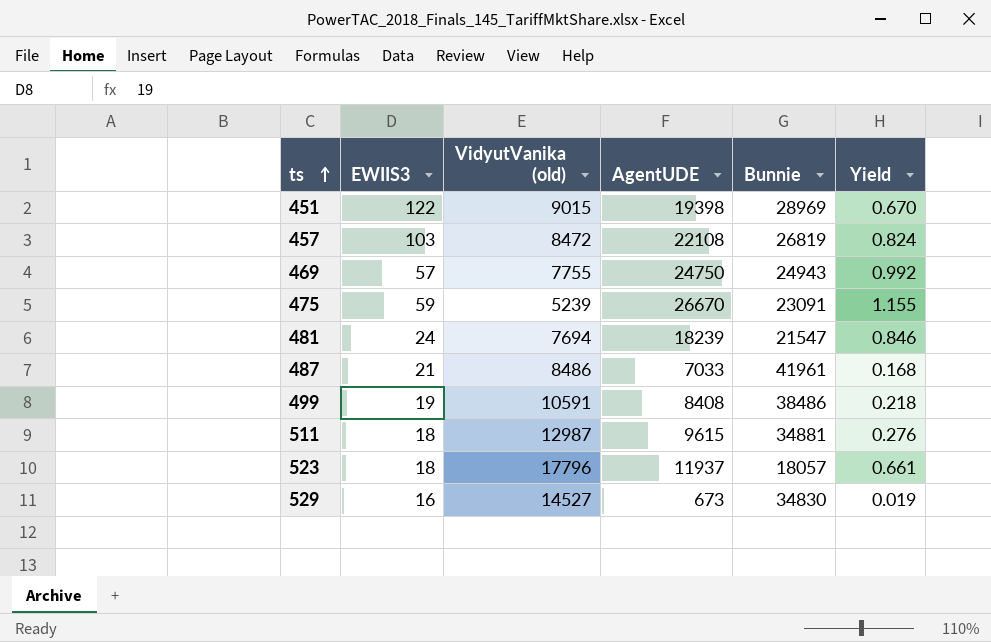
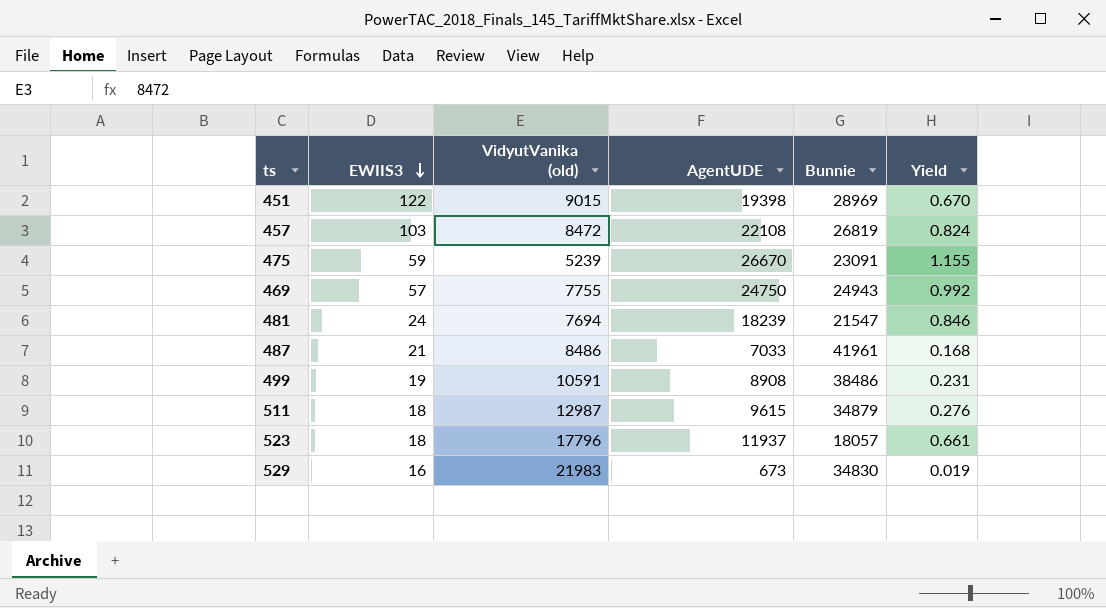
row order: ts ascending -> EWIIS3 descending
499 | AgentUDE: 8408 -> 8908
499 | Yield: 0.218 -> 0.231
511 | Bunnie: 34881 -> 34879
529 | VidyutVanika (old): 14527 -> 21983

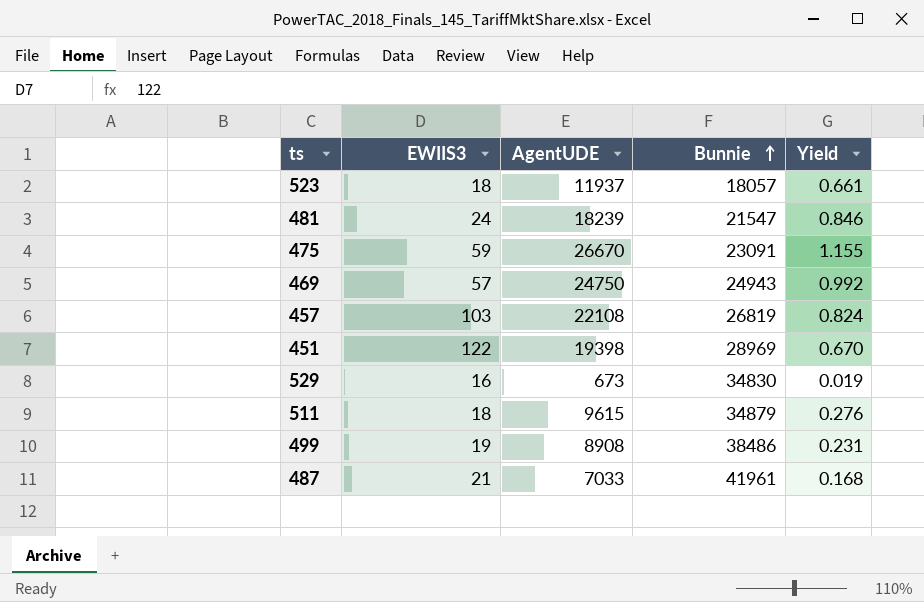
row order: EWIIS3 descending -> Bunnie ascending
column VidyutVanika (old) | position: 3 -> none

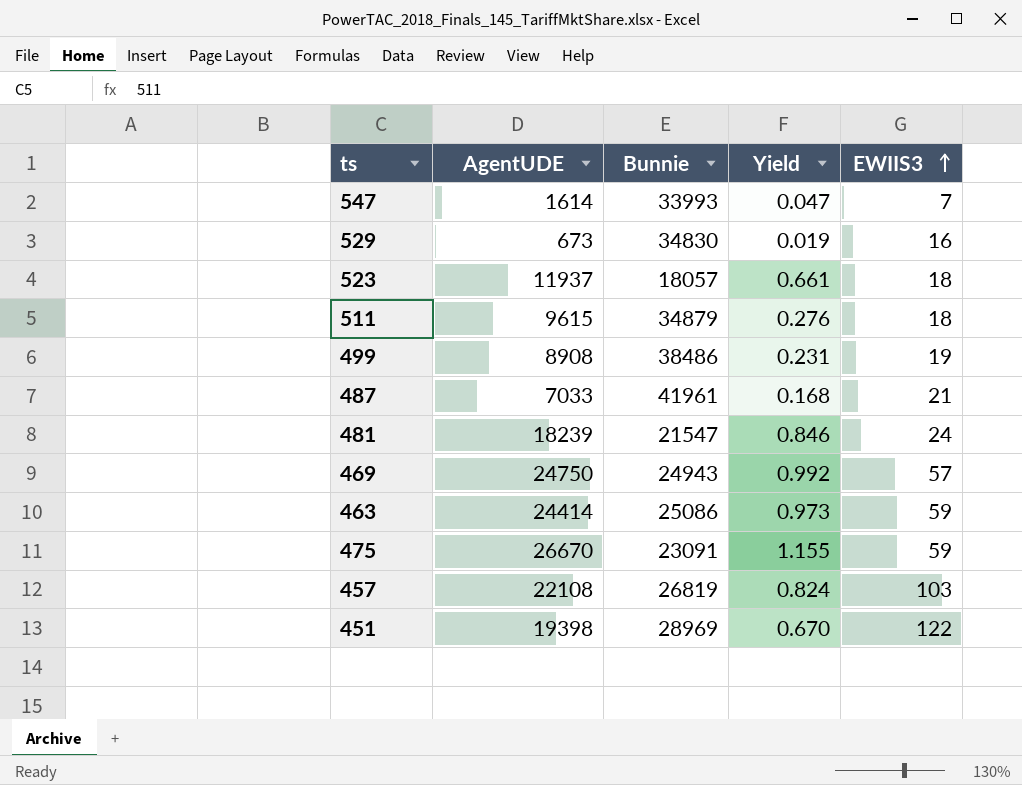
row order: Bunnie ascending -> EWIIS3 ascending
column EWIIS3 | position: 2 -> 5
row 547: none -> 1614 | 33993 | 0.047 | 7
row 463: none -> 24414 | 25086 | 0.973 | 59

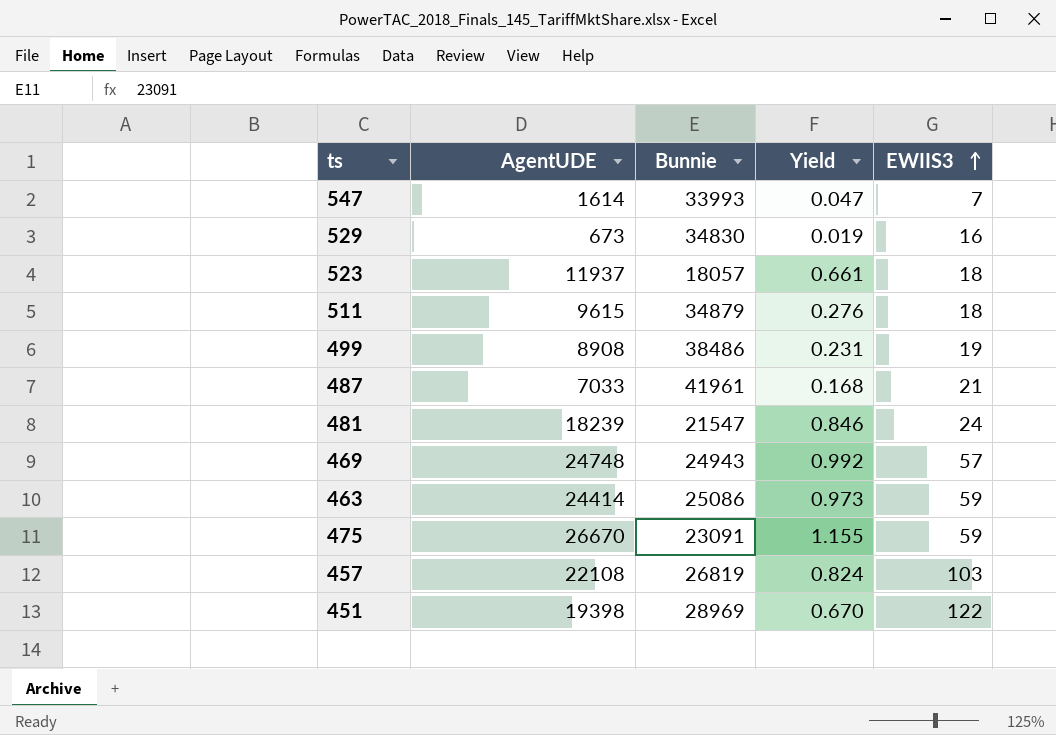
469 | AgentUDE: 24750 -> 24748

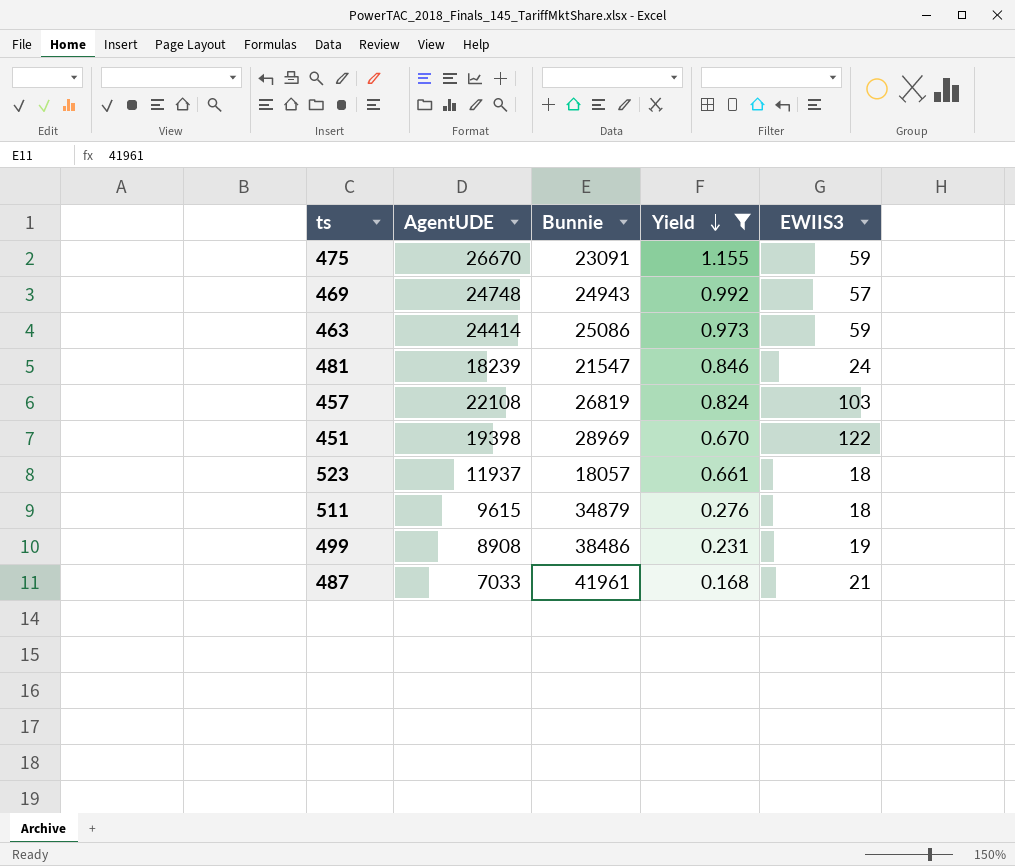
filter: none -> Yield >= 0.168
row order: EWIIS3 ascending -> Yield descending

